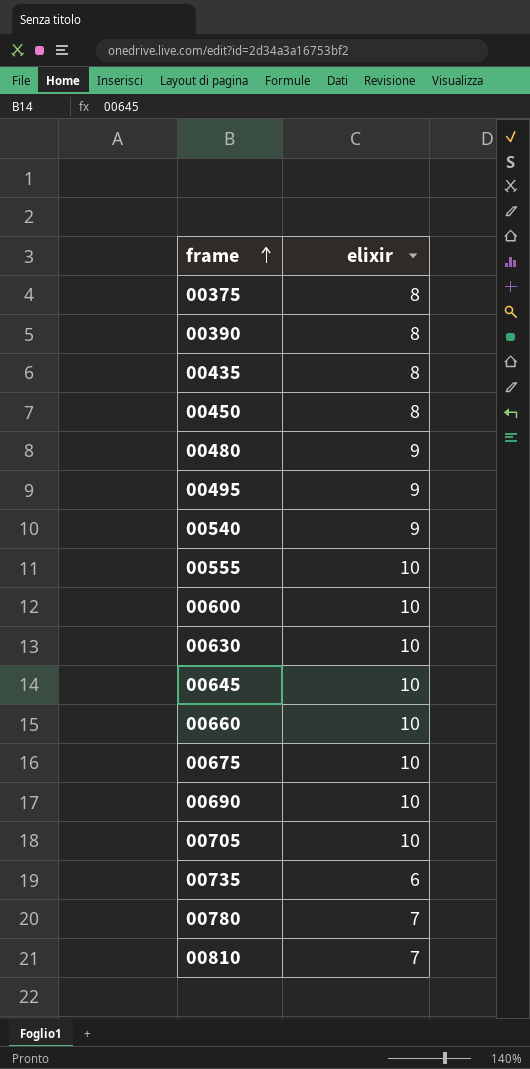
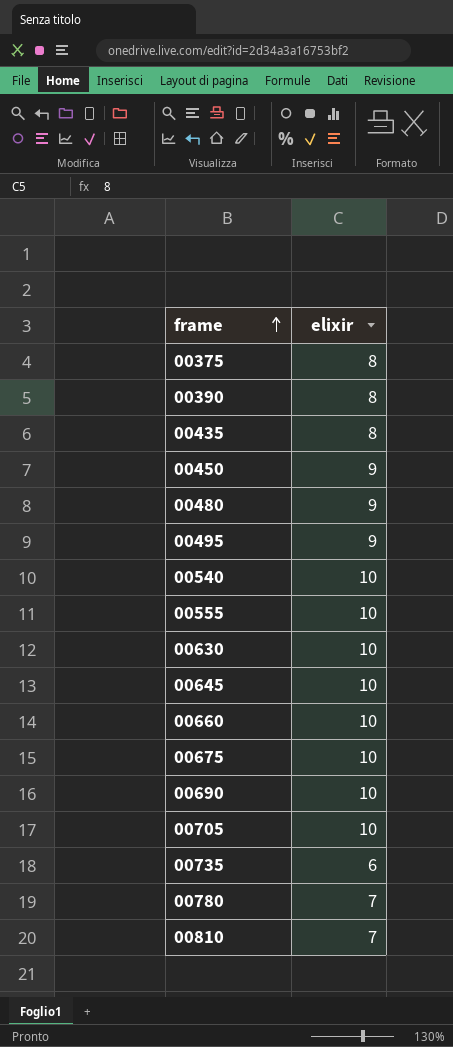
row 00600: 10 -> none
00450 | elixir: 8 -> 9
00540 | elixir: 9 -> 10

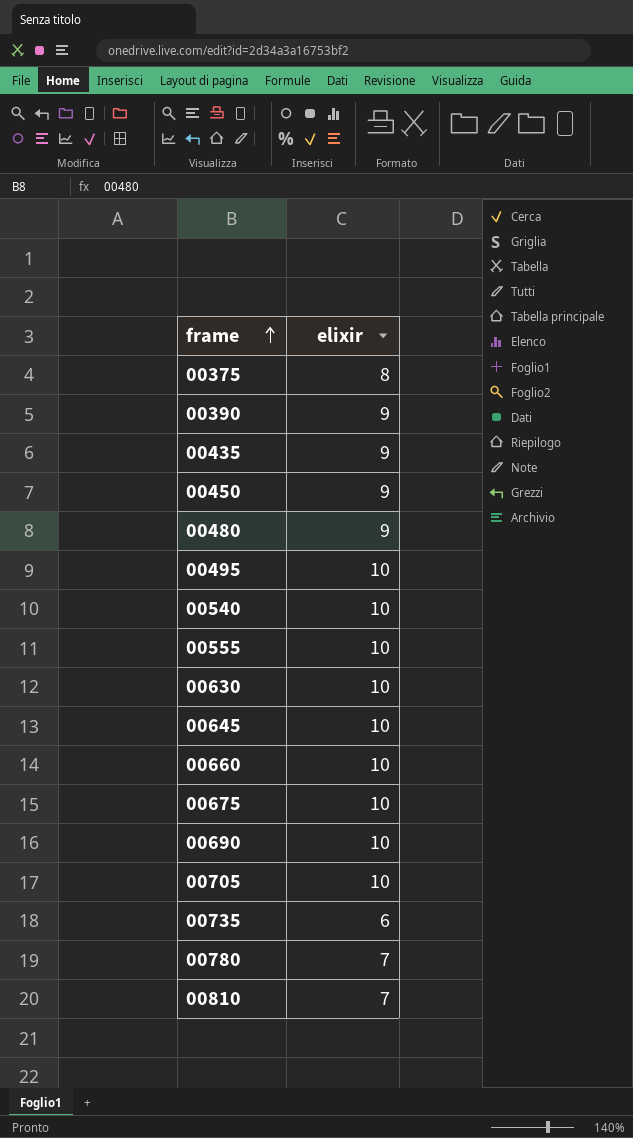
00390 | elixir: 8 -> 9
00435 | elixir: 8 -> 9
00495 | elixir: 9 -> 10

